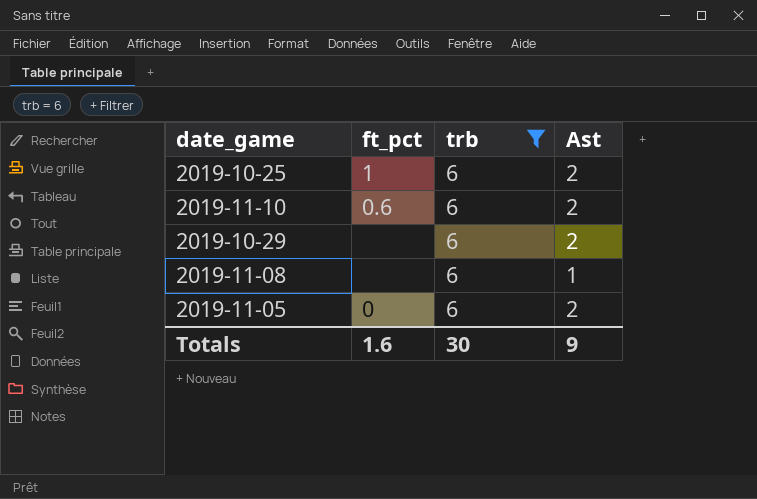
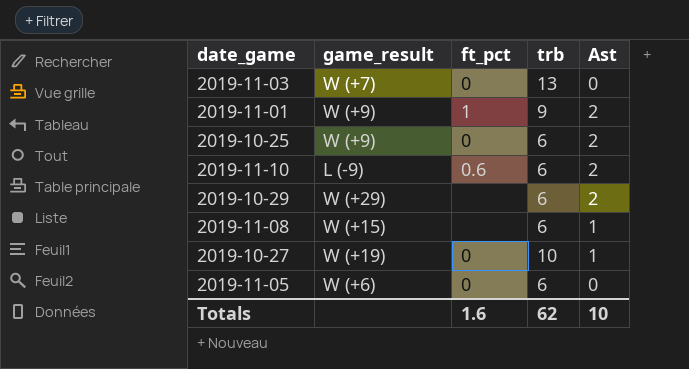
filter: trb = 6 -> none
column game_result | position: none -> 2
2019-10-25 | ft_pct: 1 -> 0
2019-11-05 | Ast: 2 -> 0
Totals | trb: 30 -> 62
Totals | Ast: 9 -> 10

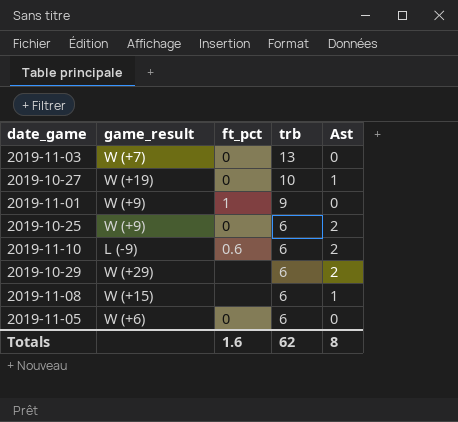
row order: none -> trb descending
2019-11-01 | Ast: 2 -> 0
Totals | Ast: 10 -> 8

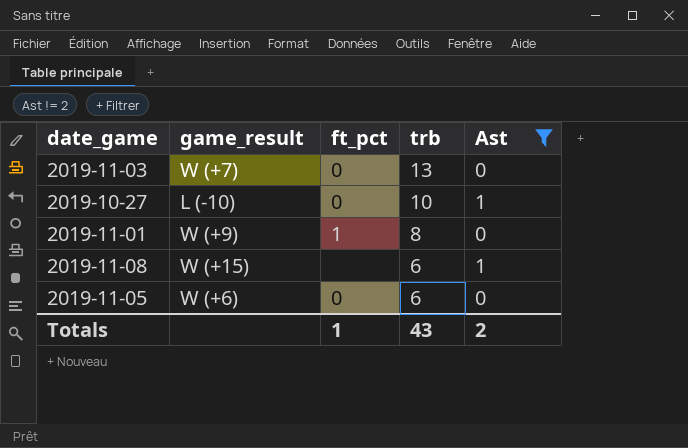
filter: none -> Ast != 2
2019-10-27 | game_result: W (+19) -> L (-10)
2019-11-01 | trb: 9 -> 8
Totals | ft_pct: 1.6 -> 1
Totals | trb: 62 -> 43
Totals | Ast: 8 -> 2

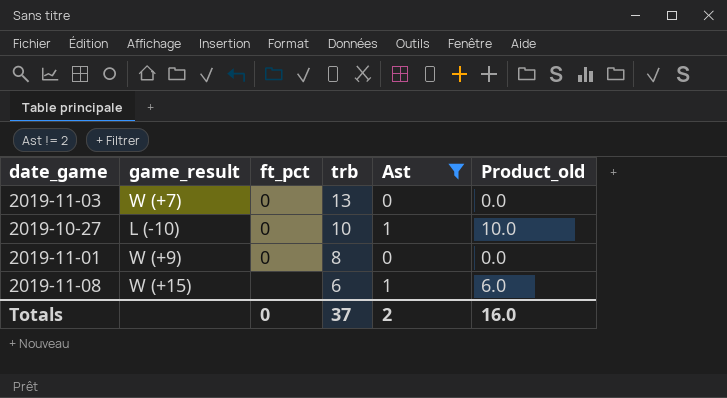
column Product_old | formula: none -> [trb] * [Ast]
row 2019-11-05: W (+6) | 0 | 6 | 0 -> none
2019-11-01 | ft_pct: 1 -> 0
Totals | ft_pct: 1 -> 0
Totals | trb: 43 -> 37

